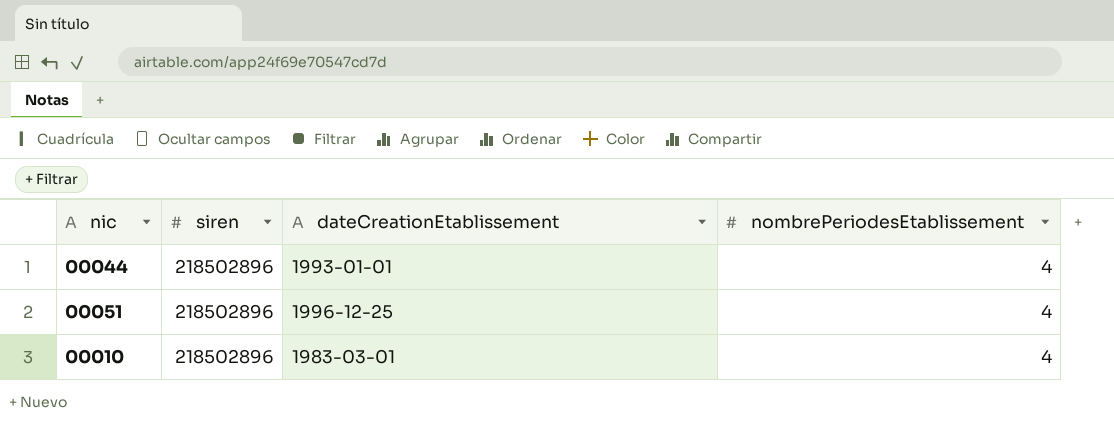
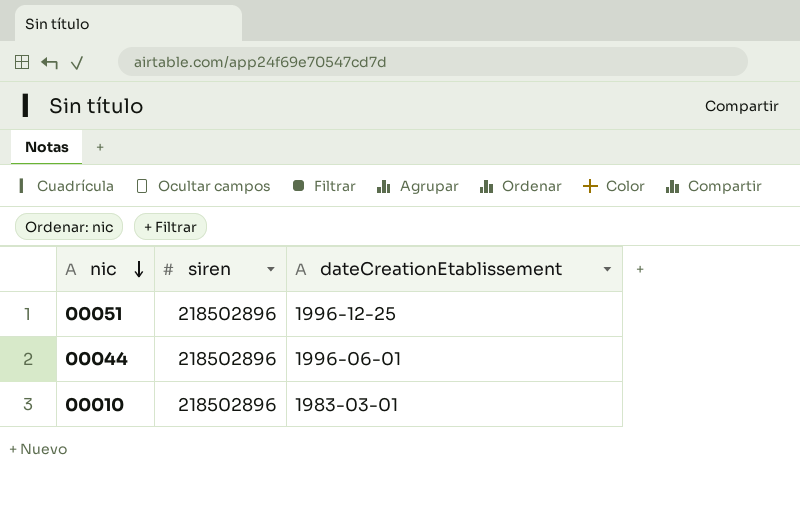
row order: none -> nic descending
column nombrePeriodesEtablissement | position: 4 -> none
00044 | dateCreationEtablissement: 1993-01-01 -> 1996-06-01

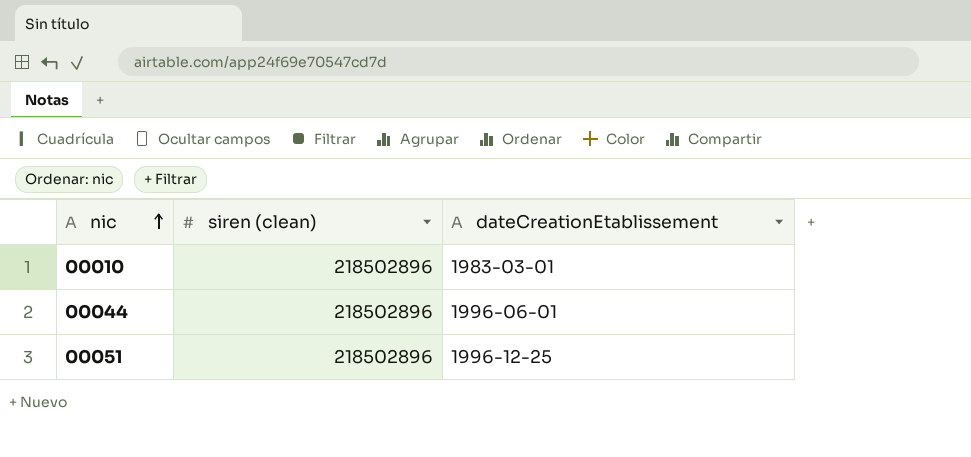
row order: nic descending -> nic ascending
column name: siren -> siren (clean)

